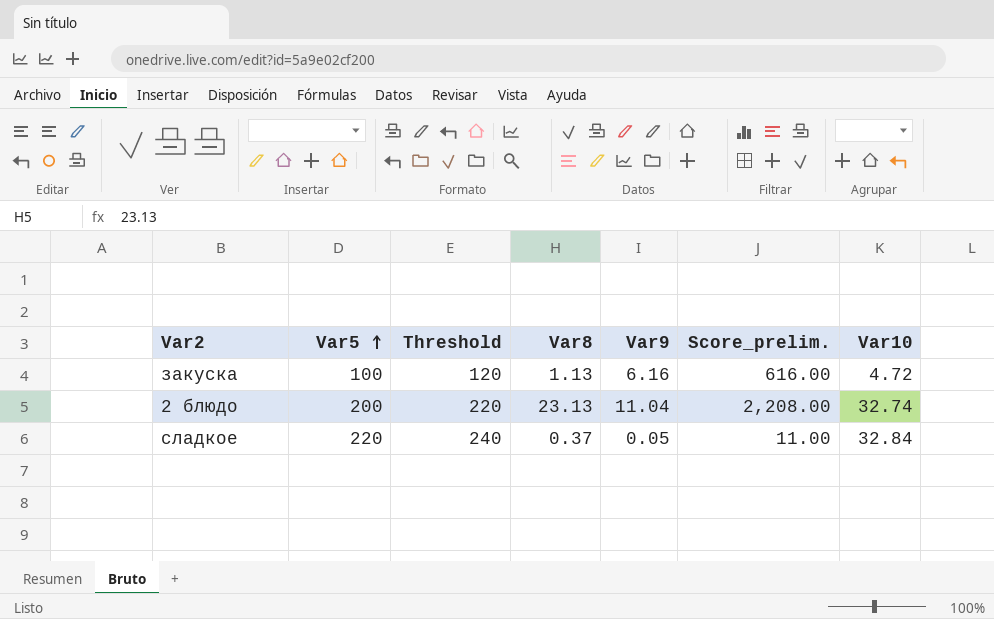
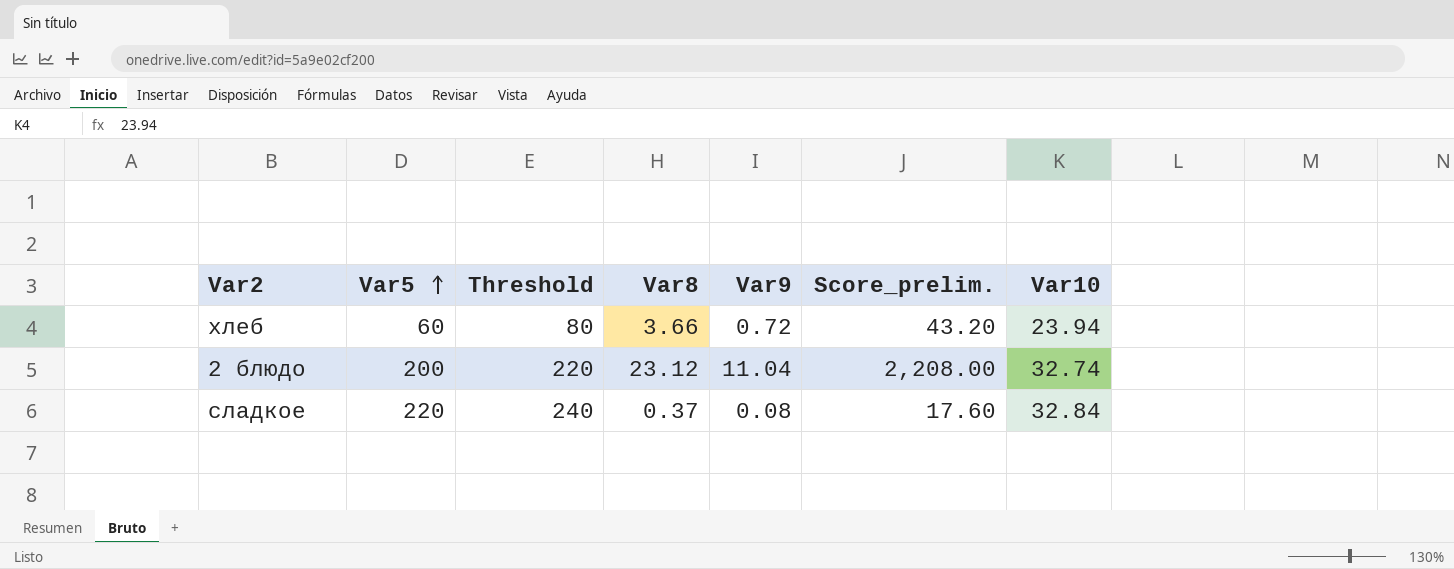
row закуска: 100 | 120 | 1.13 | 6.16 | 616.00 | 4.72 -> none
row хлеб: none -> 60 | 80 | 3.66 | 0.72 | 43.20 | 23.94
2 блюдо | Var8: 23.13 -> 23.12
сладкое | Var9: 0.05 -> 0.08
сладкое | Score_prelim.: 11.00 -> 17.60

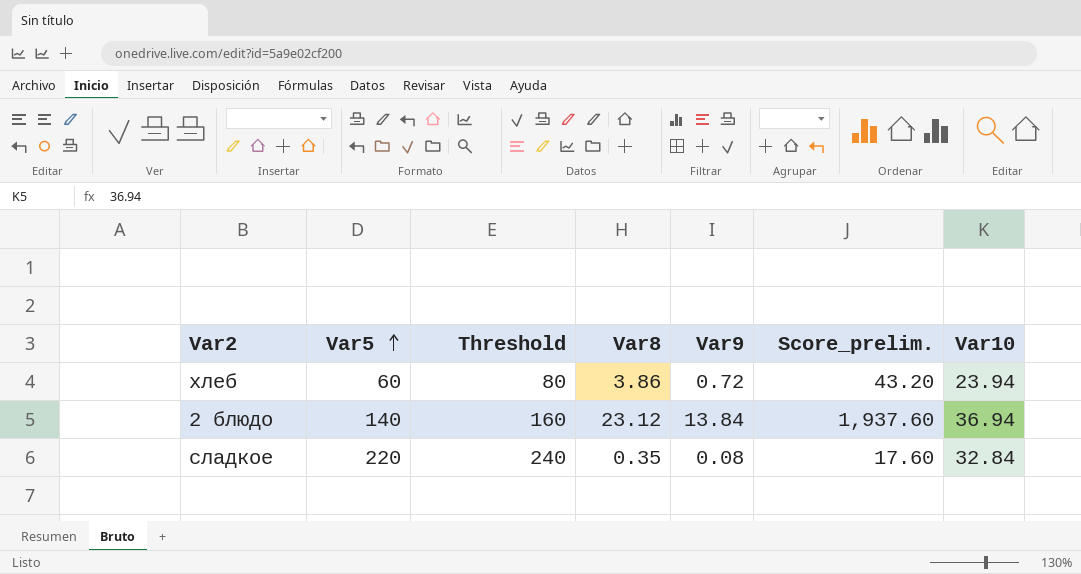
хлеб | Var8: 3.66 -> 3.86
2 блюдо | Var5: 200 -> 140
2 блюдо | Threshold: 220 -> 160
2 блюдо | Var9: 11.04 -> 13.84
2 блюдо | Score_prelim.: 2,208.00 -> 1,937.60
2 блюдо | Var10: 32.74 -> 36.94
сладкое | Var8: 0.37 -> 0.35

